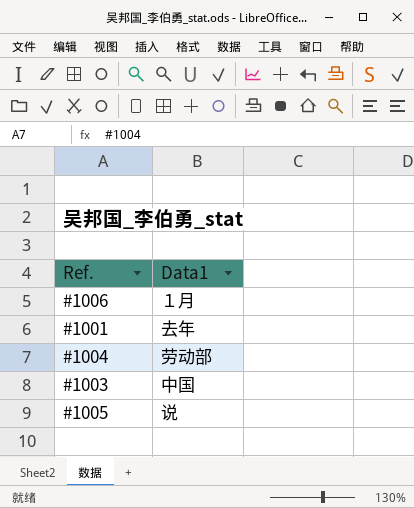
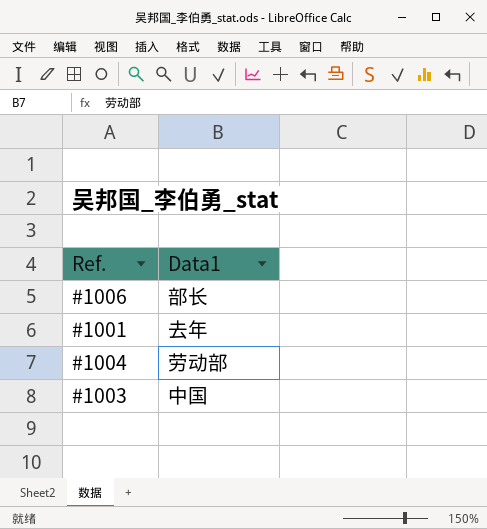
row #1005: 说 -> none
#1006 | Data1: １月 -> 部长

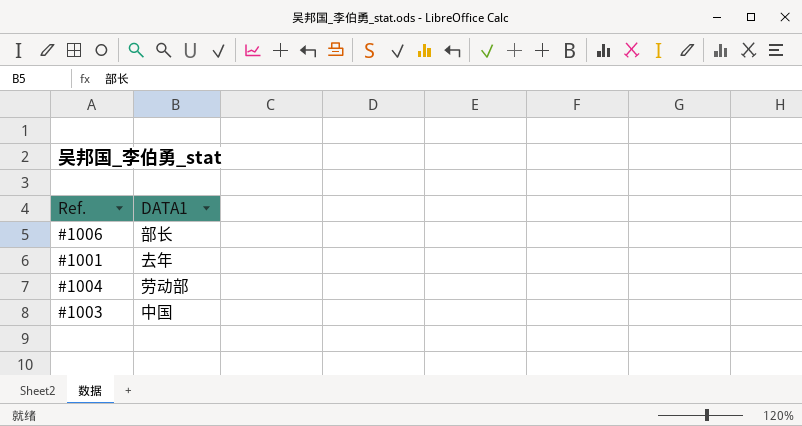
column name: Data1 -> DATA1

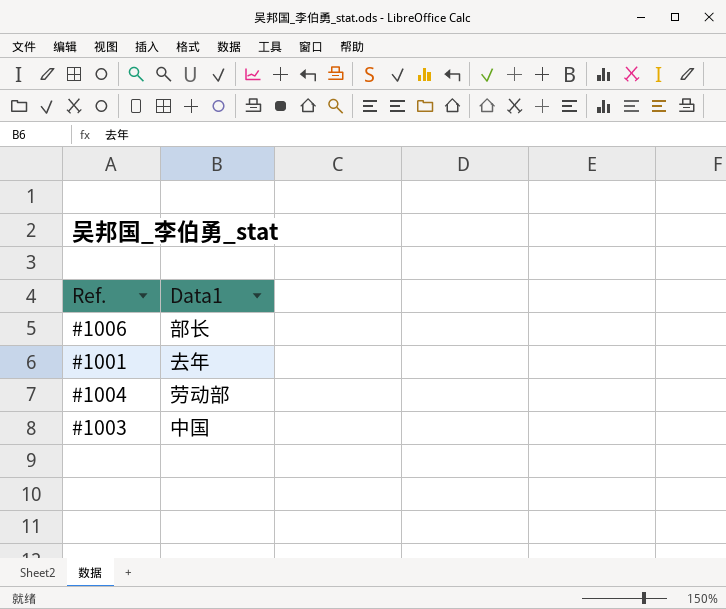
column name: DATA1 -> Data1

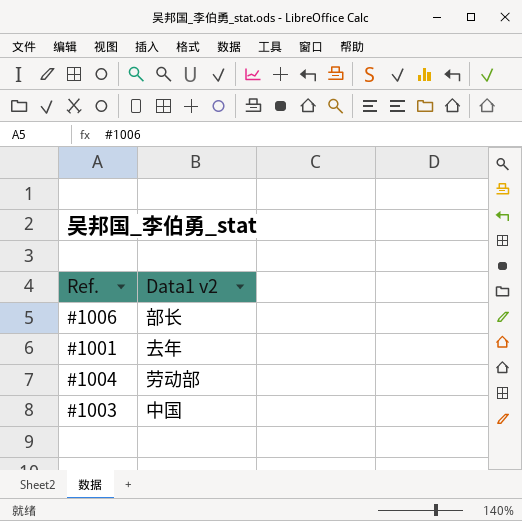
column name: Data1 -> Data1 v2

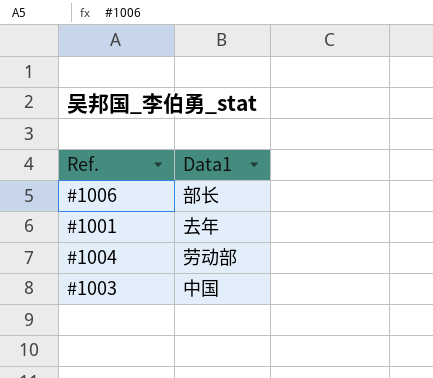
column name: Data1 v2 -> Data1

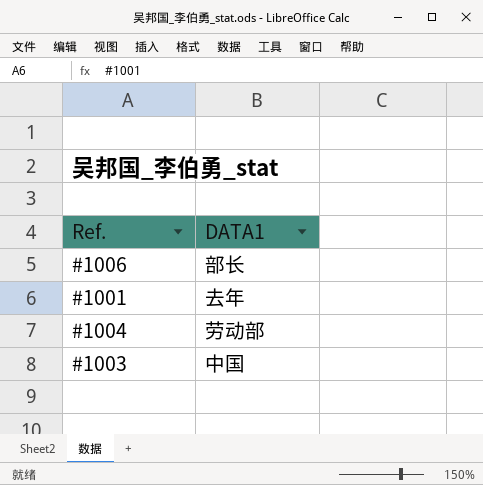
column name: Data1 -> DATA1

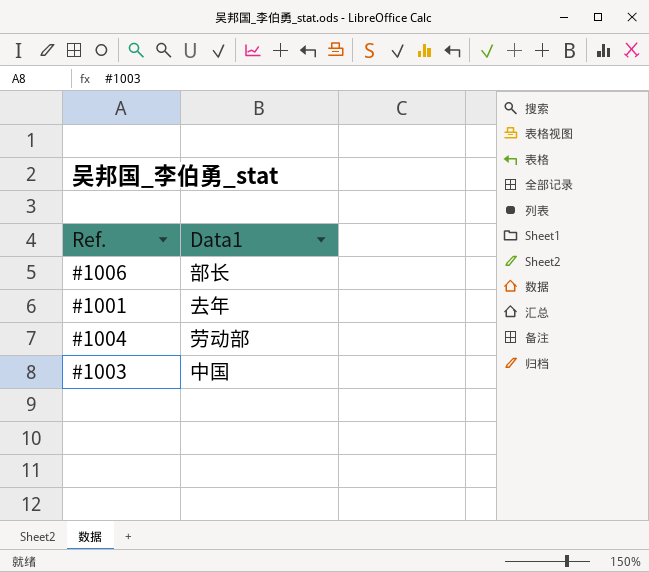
column name: DATA1 -> Data1

